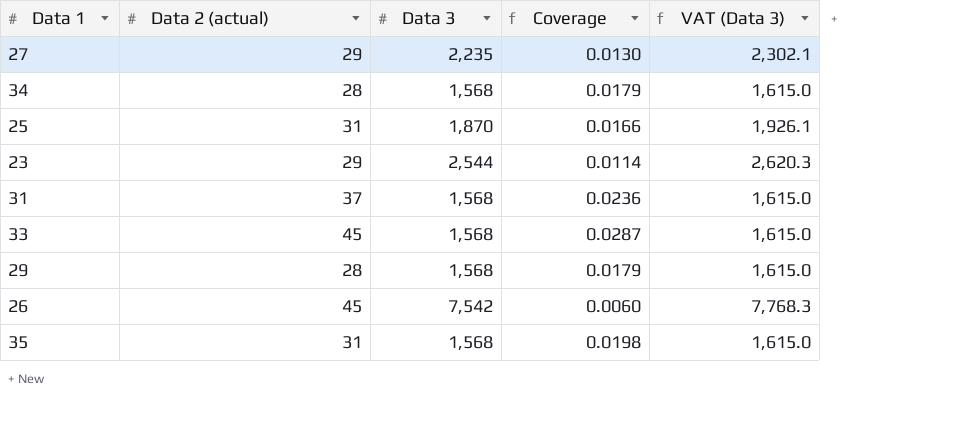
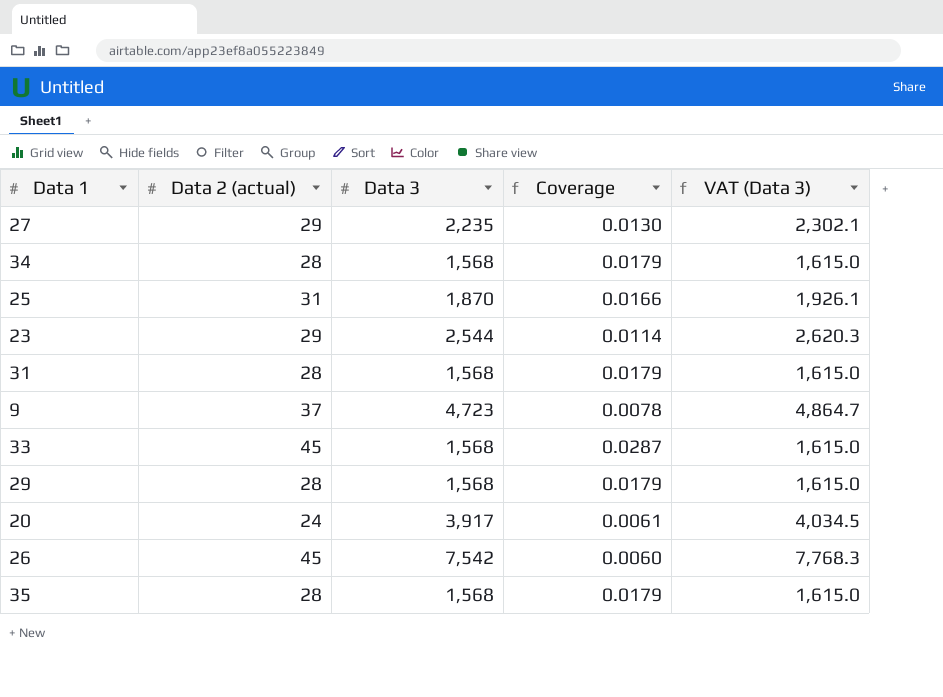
31 | Data 2 (actual): 37 -> 28
31 | Coverage: 0.0236 -> 0.0179
row 9: none -> 37 | 4,723 | 0.0078 | 4,864.7
row 20: none -> 24 | 3,917 | 0.0061 | 4,034.5
35 | Data 2 (actual): 31 -> 28
35 | Coverage: 0.0198 -> 0.0179

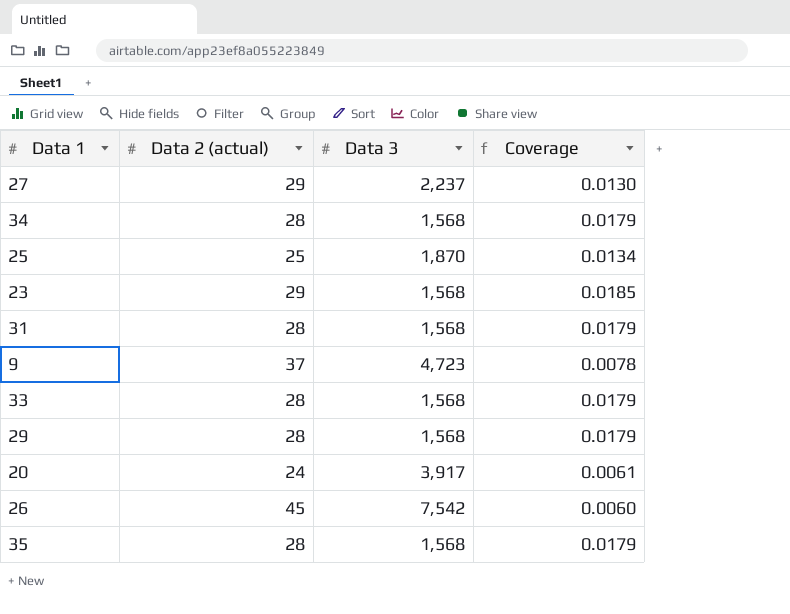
column VAT (Data 3) | formula: [Data 3] * 1.03 -> none
27 | Data 3: 2,235 -> 2,237
25 | Data 2 (actual): 31 -> 25
25 | Coverage: 0.0166 -> 0.0134
23 | Data 3: 2,544 -> 1,568
23 | Coverage: 0.0114 -> 0.0185
33 | Data 2 (actual): 45 -> 28
33 | Coverage: 0.0287 -> 0.0179

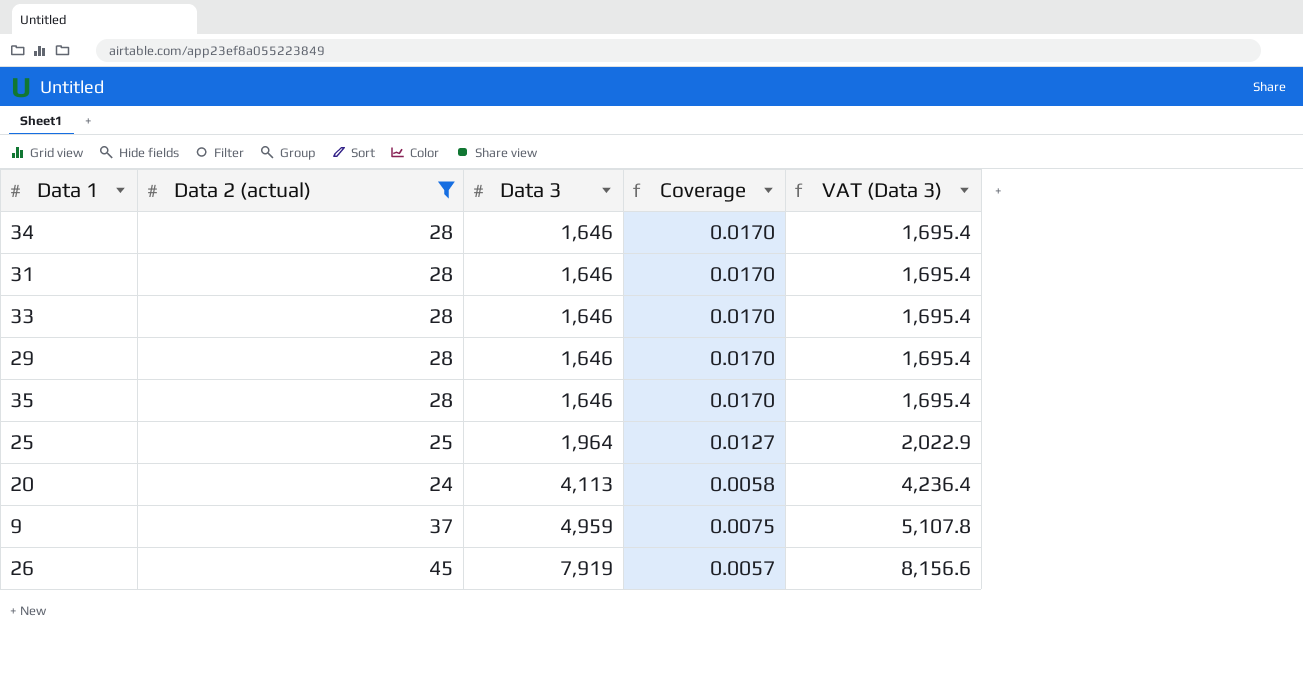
filter: none -> Data 2 (actual) != 29
row order: none -> Data 3 ascending
column VAT (Data 3) | formula: none -> [Data 3] * 1.03
34 | Data 3: 1,568 -> 1,646
34 | Coverage: 0.0179 -> 0.0170
31 | Data 3: 1,568 -> 1,646
31 | Coverage: 0.0179 -> 0.0170
33 | Data 3: 1,568 -> 1,646
33 | Coverage: 0.0179 -> 0.0170
29 | Data 3: 1,568 -> 1,646
29 | Coverage: 0.0179 -> 0.0170
35 | Data 3: 1,568 -> 1,646
35 | Coverage: 0.0179 -> 0.0170
25 | Data 3: 1,870 -> 1,964
25 | Coverage: 0.0134 -> 0.0127
20 | Data 3: 3,917 -> 4,113
20 | Coverage: 0.0061 -> 0.0058
9 | Data 3: 4,723 -> 4,959
9 | Coverage: 0.0078 -> 0.0075
26 | Data 3: 7,542 -> 7,919
26 | Coverage: 0.0060 -> 0.0057

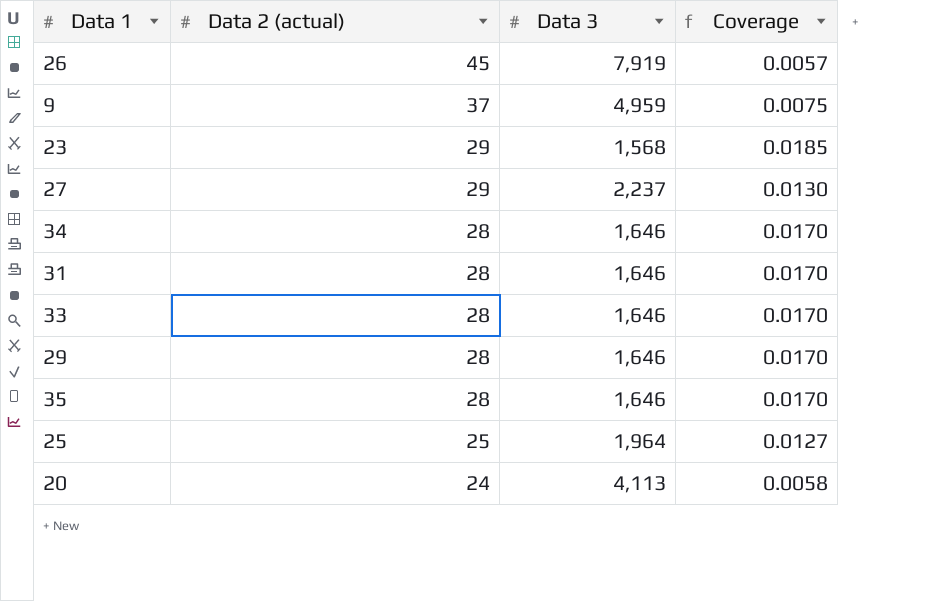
filter: Data 2 (actual) != 29 -> none
row order: Data 3 ascending -> Data 2 (actual) descending
column VAT (Data 3) | formula: [Data 3] * 1.03 -> none

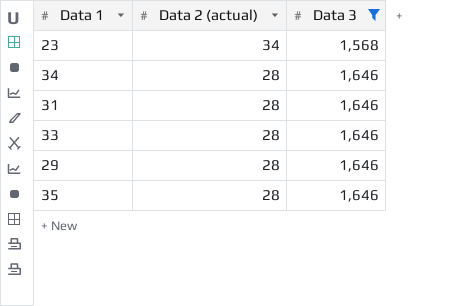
filter: none -> Data 3 <= 1,646
column Coverage | formula: [Data 2 (actual)] / [Data 3] -> none
23 | Data 2 (actual): 29 -> 34

